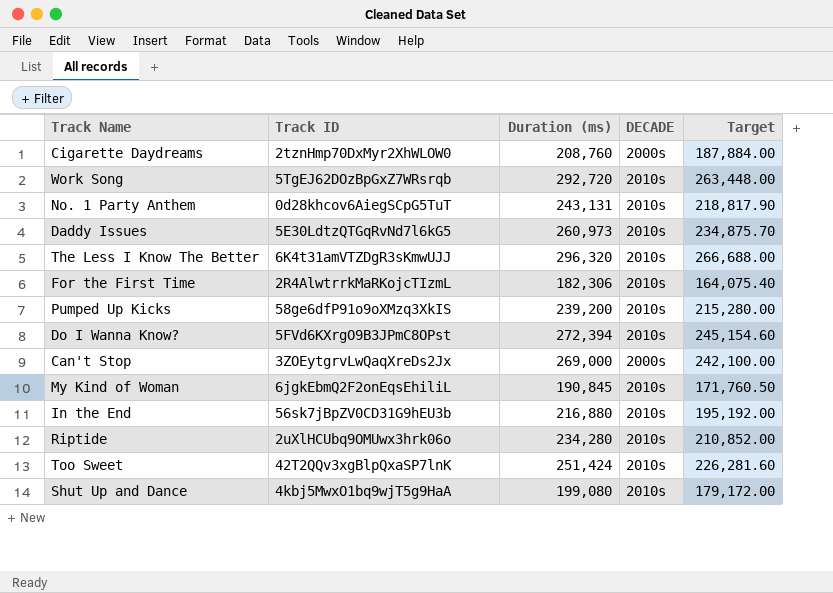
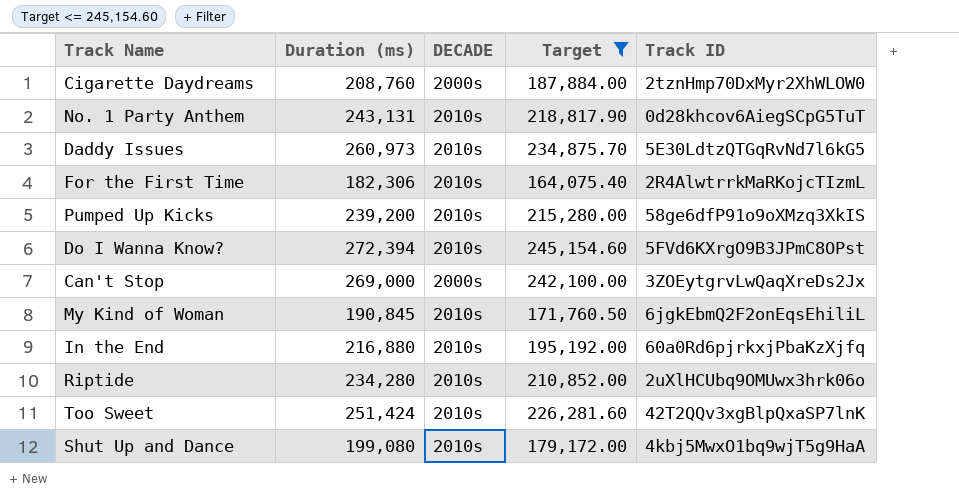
filter: none -> Target <= 245,154.60
column Track ID | position: 2 -> 5
In the End | Track ID: 56sk7jBpZV0CD31G9hEU3b -> 60a0Rd6pjrkxjPbaKzXjfq

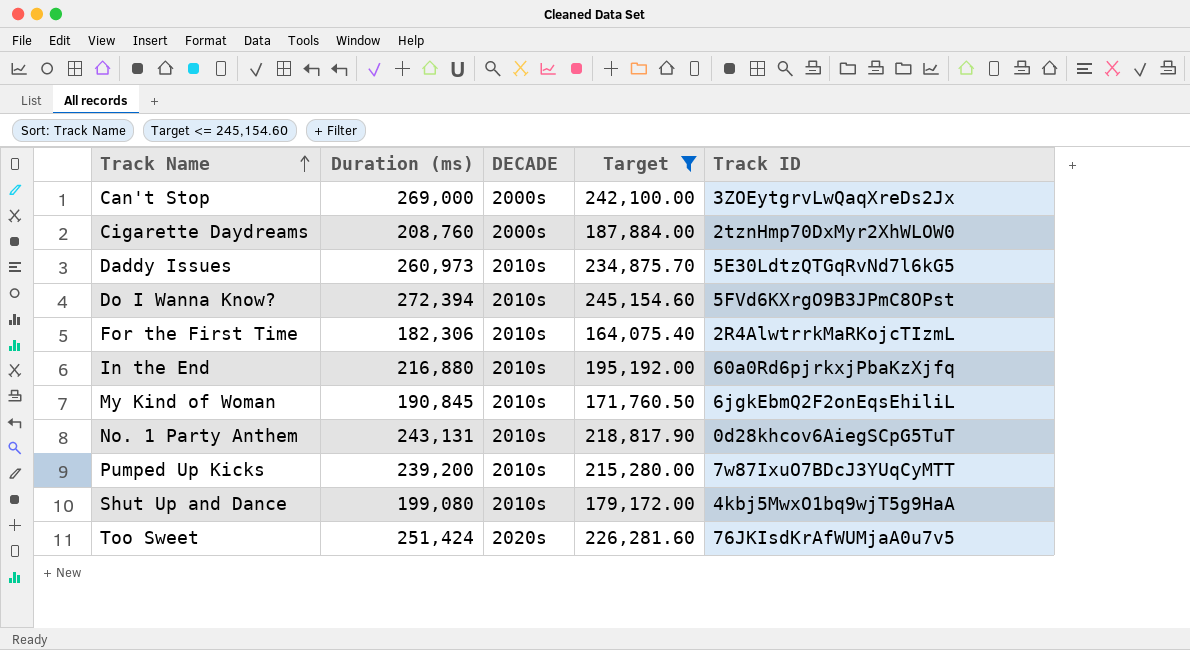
row order: none -> Track Name ascending
row Riptide: 234,280 | 2010s | 210,852.00 | 2uXlHCUbq9OMUwx3hrk06o -> none
Pumped Up Kicks | Track ID: 58ge6dfP91o9oXMzq3XkIS -> 7w87IxuO7BDcJ3YUqCyMTT
Too Sweet | DECADE: 2010s -> 2020s
Too Sweet | Track ID: 42T2QQv3xgBlpQxaSP7lnK -> 76JKIsdKrAfWUMjaA0u7v5

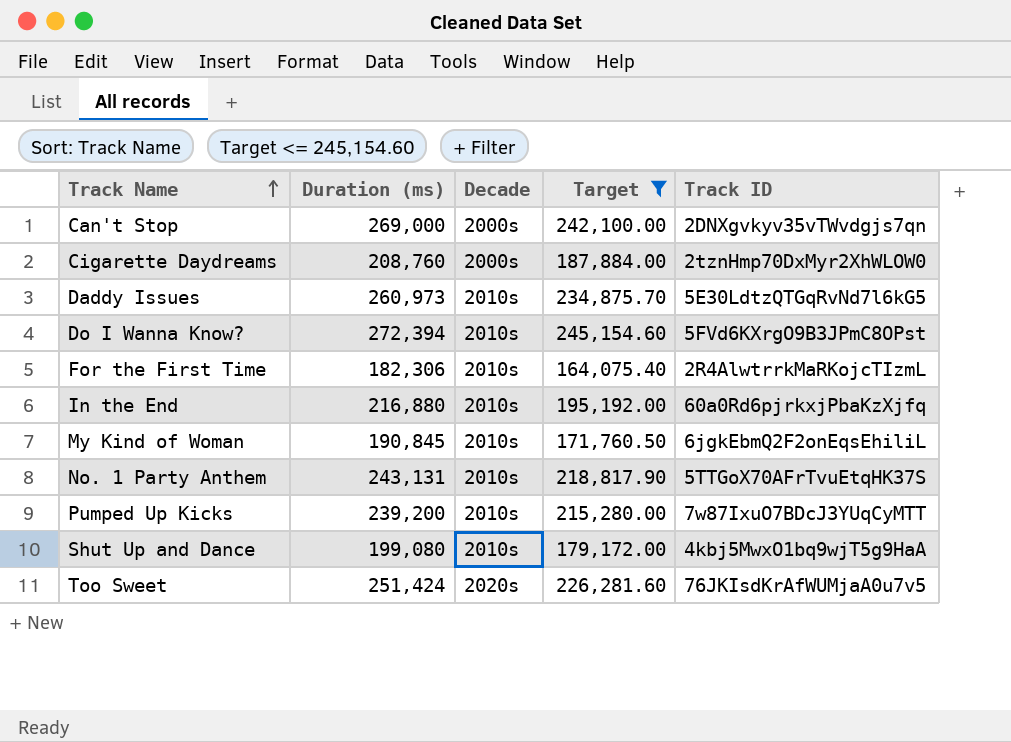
column name: DECADE -> Decade
Can't Stop | Track ID: 3ZOEytgrvLwQaqXreDs2Jx -> 2DNXgvkyv35vTWvdgjs7qn
No. 1 Party Anthem | Track ID: 0d28khcov6AiegSCpG5TuT -> 5TTGoX70AFrTvuEtqHK37S

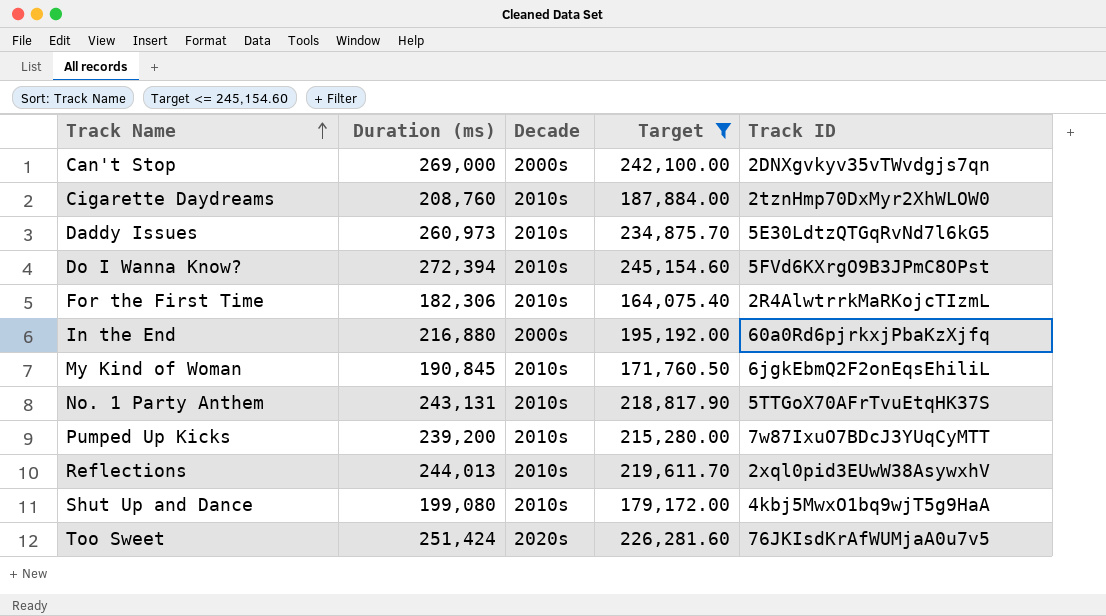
Cigarette Daydreams | Decade: 2000s -> 2010s
In the End | Decade: 2010s -> 2000s
row Reflections: none -> 244,013 | 2010s | 219,611.70 | 2xql0pid3EUwW38AsywxhV

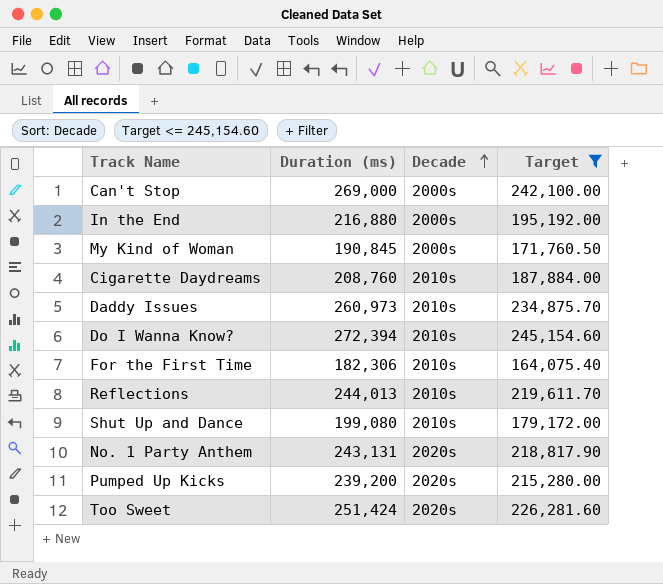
row order: Track Name ascending -> Decade ascending
column Track ID | position: 5 -> none
My Kind of Woman | Decade: 2010s -> 2000s
No. 1 Party Anthem | Decade: 2010s -> 2020s
Pumped Up Kicks | Decade: 2010s -> 2020s

